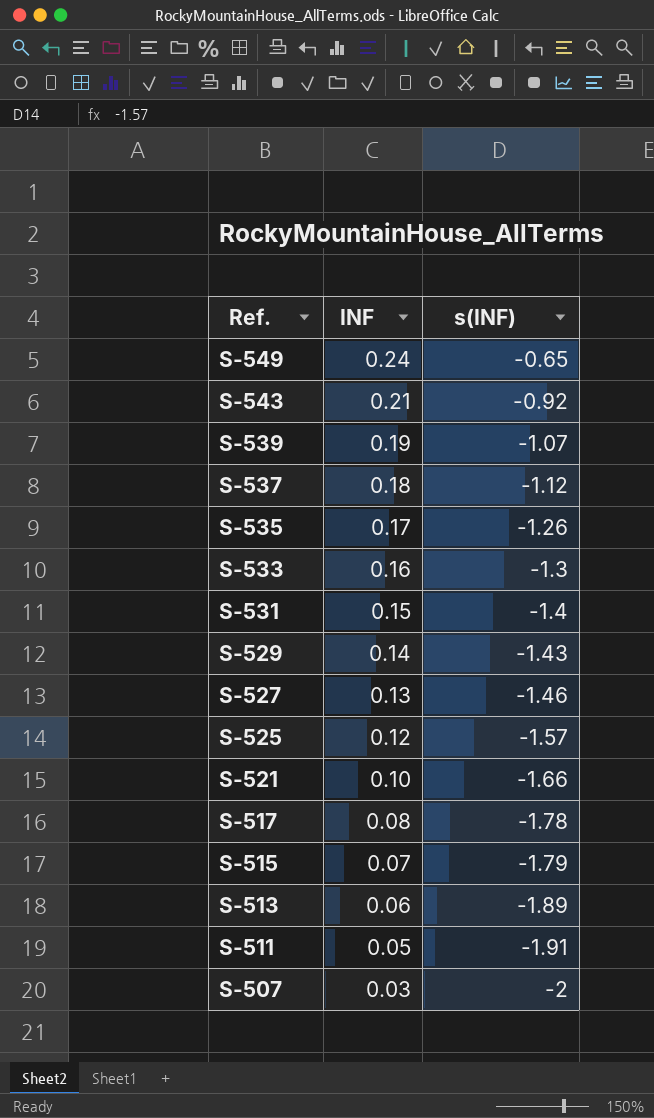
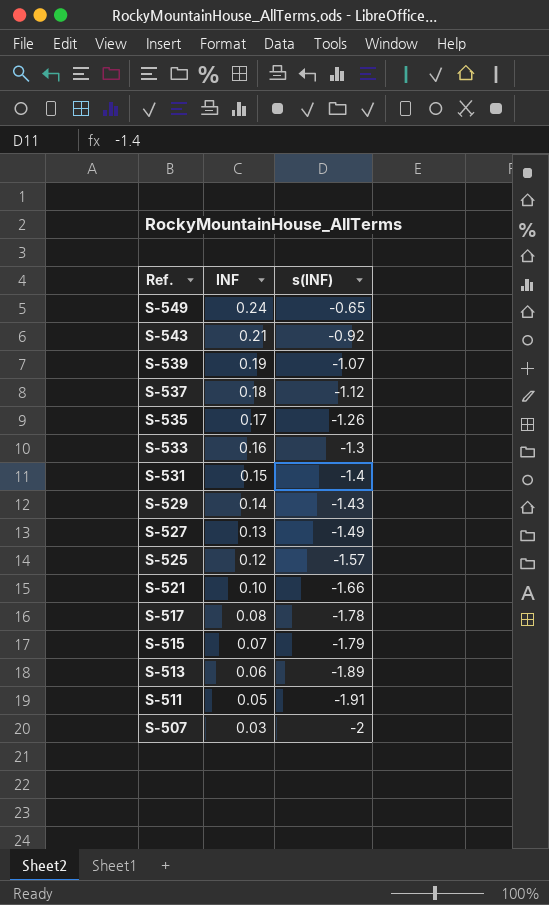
S-527 | s(INF): -1.46 -> -1.49

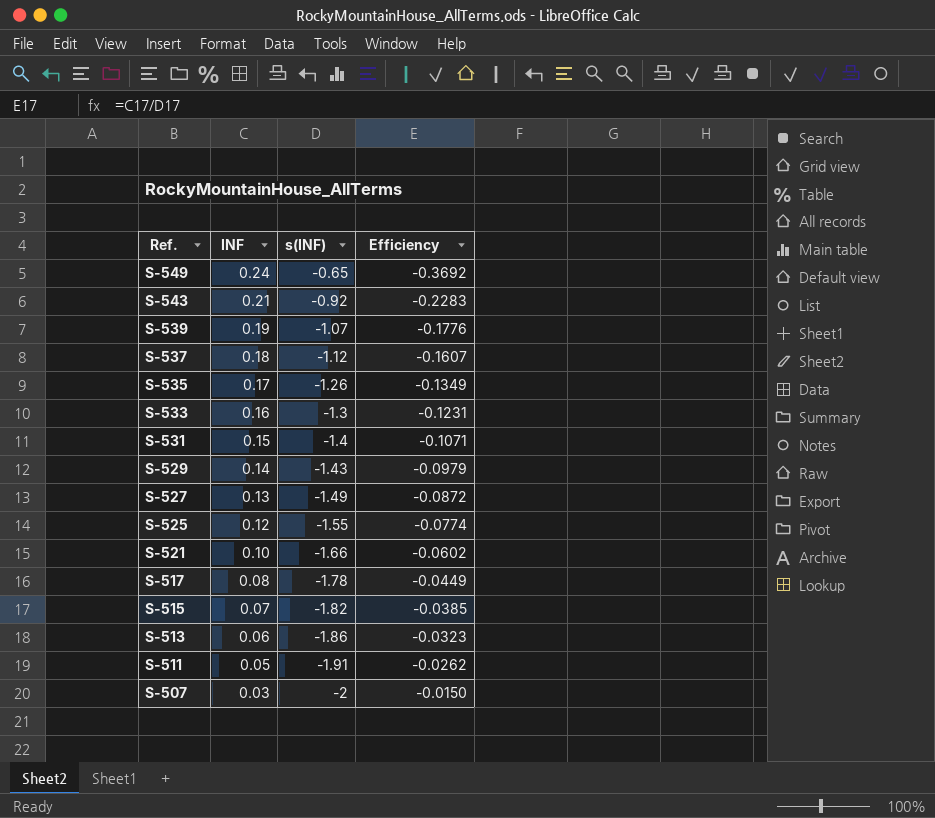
column Efficiency | formula: none -> [INF] / [s(INF)]
S-525 | s(INF): -1.57 -> -1.55
S-515 | s(INF): -1.79 -> -1.82
S-513 | s(INF): -1.89 -> -1.86

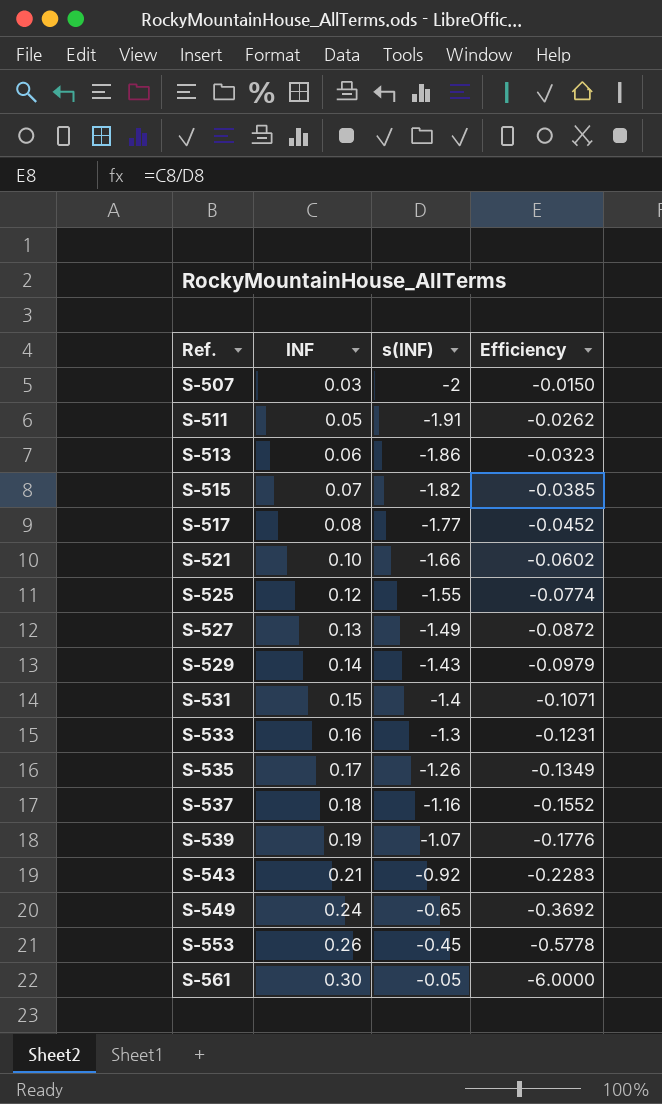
row order: Ref. descending -> Ref. ascending
S-517 | s(INF): -1.78 -> -1.77
S-517 | Efficiency: -0.0449 -> -0.0452
S-537 | s(INF): -1.12 -> -1.16
S-537 | Efficiency: -0.1607 -> -0.1552
row S-553: none -> 0.26 | -0.45 | -0.5778
row S-561: none -> 0.30 | -0.05 | -6.0000

